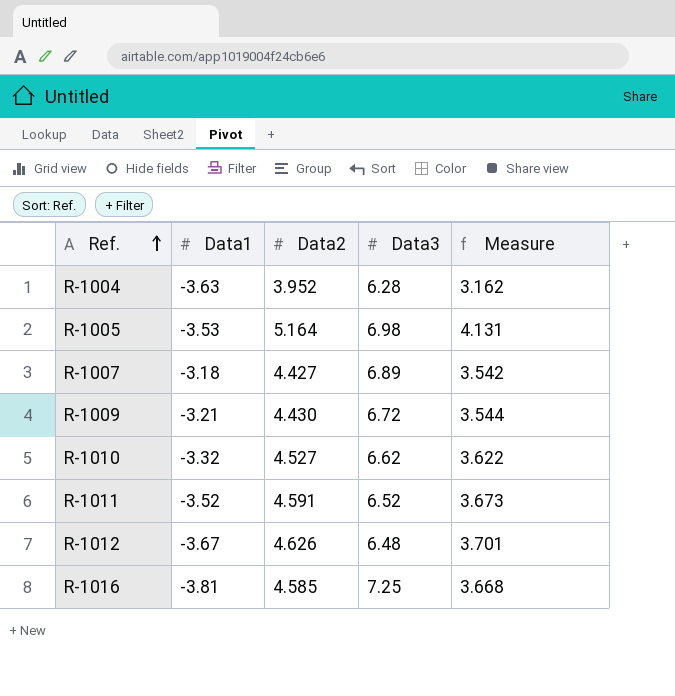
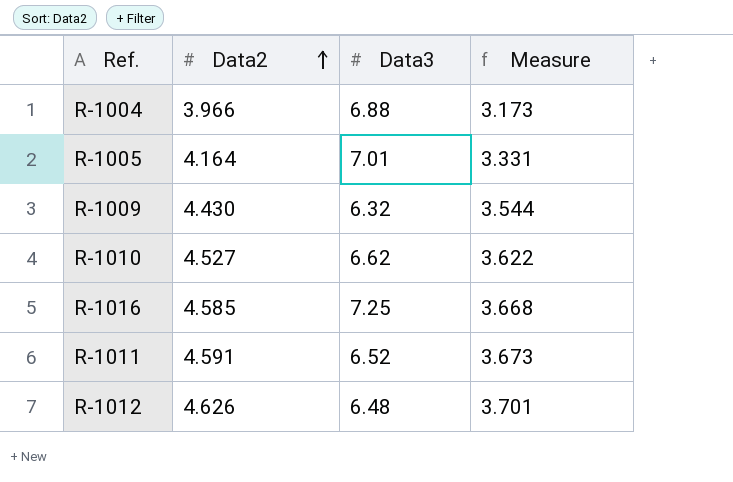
row order: Ref. ascending -> Data2 ascending
column Data1 | position: 2 -> none
row R-1007: -3.18 | 4.427 | 6.89 | 3.542 -> none
R-1004 | Data2: 3.952 -> 3.966
R-1004 | Data3: 6.28 -> 6.88
R-1004 | Measure: 3.162 -> 3.173
R-1005 | Data2: 5.164 -> 4.164
R-1005 | Data3: 6.98 -> 7.01
R-1005 | Measure: 4.131 -> 3.331
R-1009 | Data3: 6.72 -> 6.32

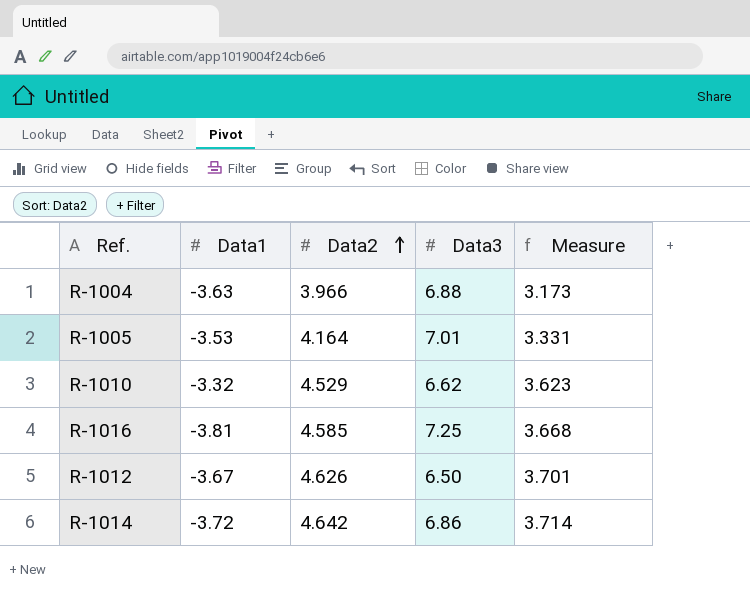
column Data1 | position: none -> 2
row R-1009: 4.430 | 6.32 | 3.544 -> none
row R-1011: 4.591 | 6.52 | 3.673 -> none
R-1010 | Data2: 4.527 -> 4.529
R-1010 | Measure: 3.622 -> 3.623
R-1012 | Data3: 6.48 -> 6.50
row R-1014: none -> -3.72 | 4.642 | 6.86 | 3.714

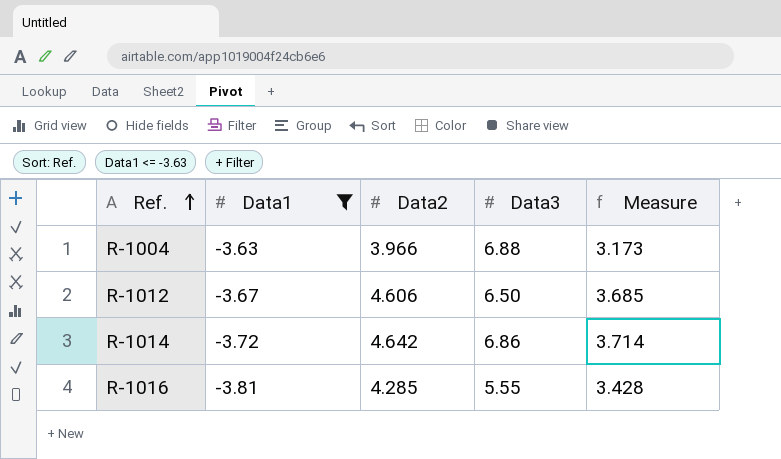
filter: none -> Data1 <= -3.63
row order: Data2 ascending -> Ref. ascending
R-1012 | Data2: 4.626 -> 4.606
R-1012 | Measure: 3.701 -> 3.685
R-1016 | Data2: 4.585 -> 4.285
R-1016 | Data3: 7.25 -> 5.55
R-1016 | Measure: 3.668 -> 3.428

